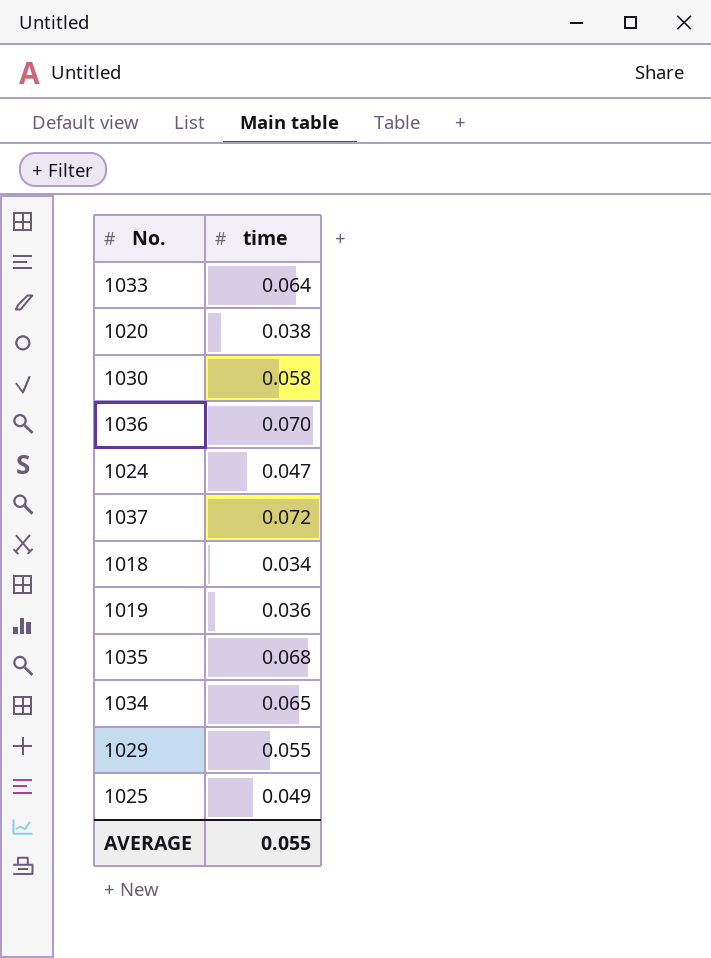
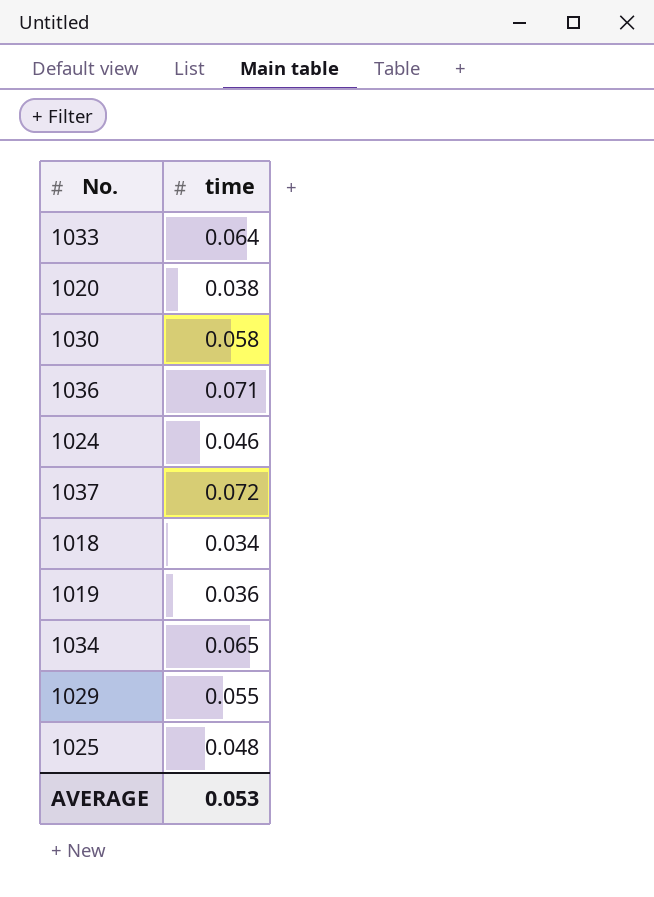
row 1035: 0.068 -> none
1036 | time: 0.070 -> 0.071
1024 | time: 0.047 -> 0.046
1025 | time: 0.049 -> 0.048
AVERAGE | time: 0.055 -> 0.053

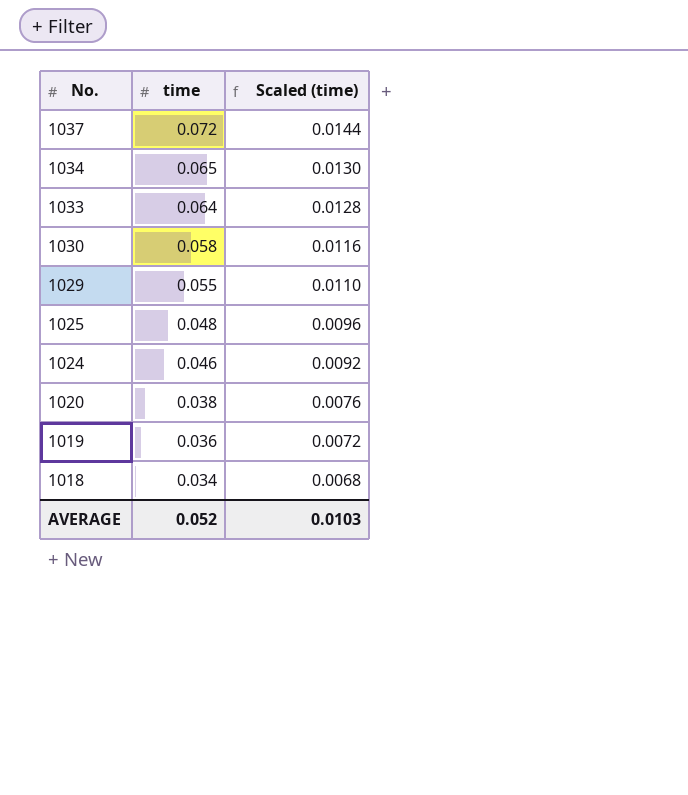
row order: none -> No. descending
column Scaled (time) | formula: none -> [time] * 0.2
row 1036: 0.071 -> none
AVERAGE | time: 0.053 -> 0.052

